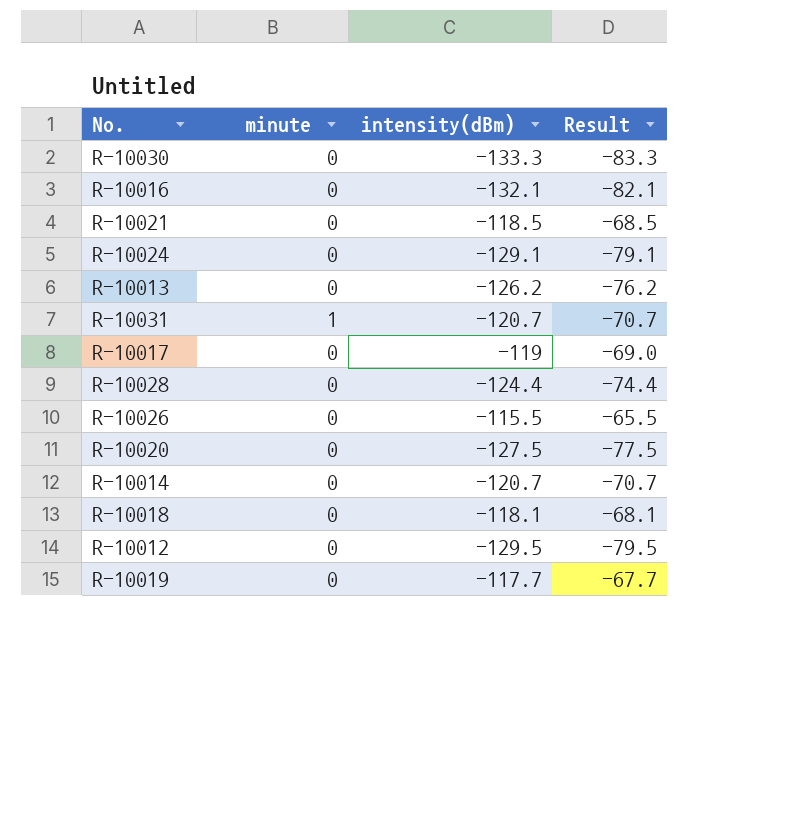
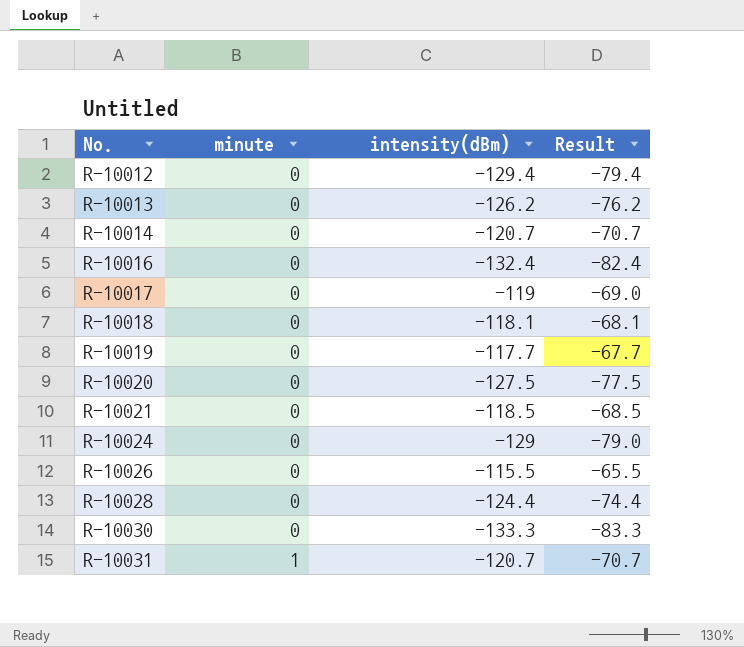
row order: none -> No. ascending
R-10012 | intensity(dBm): -129.5 -> -129.4
R-10012 | Result: -79.5 -> -79.4
R-10016 | intensity(dBm): -132.1 -> -132.4
R-10016 | Result: -82.1 -> -82.4
R-10024 | intensity(dBm): -129.1 -> -129
R-10024 | Result: -79.1 -> -79.0

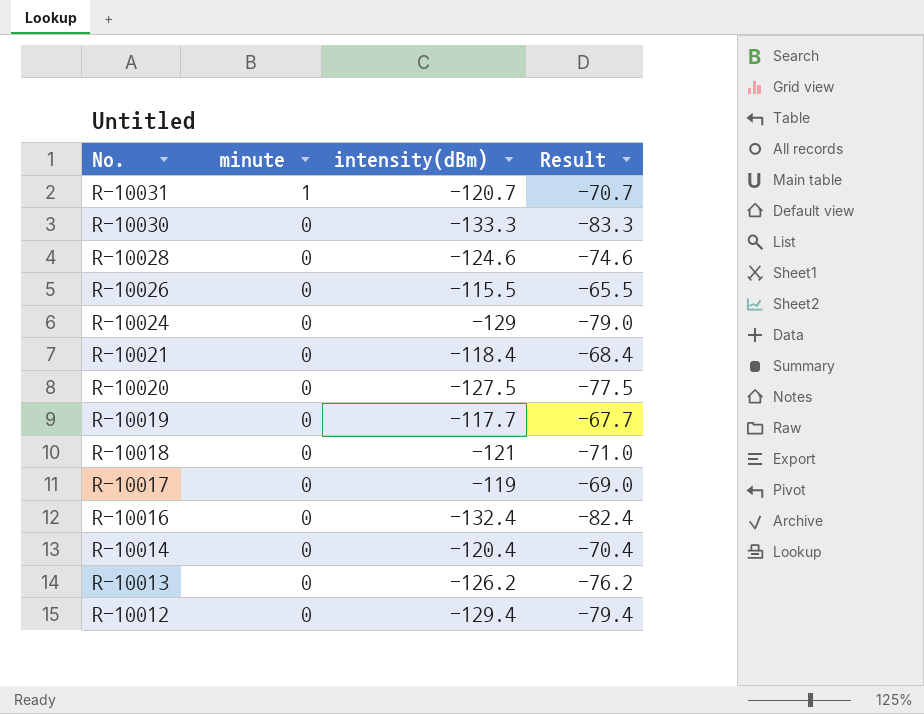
row order: No. ascending -> No. descending
R-10028 | intensity(dBm): -124.4 -> -124.6
R-10028 | Result: -74.4 -> -74.6
R-10021 | intensity(dBm): -118.5 -> -118.4
R-10021 | Result: -68.5 -> -68.4
R-10018 | intensity(dBm): -118.1 -> -121
R-10018 | Result: -68.1 -> -71.0
R-10014 | intensity(dBm): -120.7 -> -120.4
R-10014 | Result: -70.7 -> -70.4

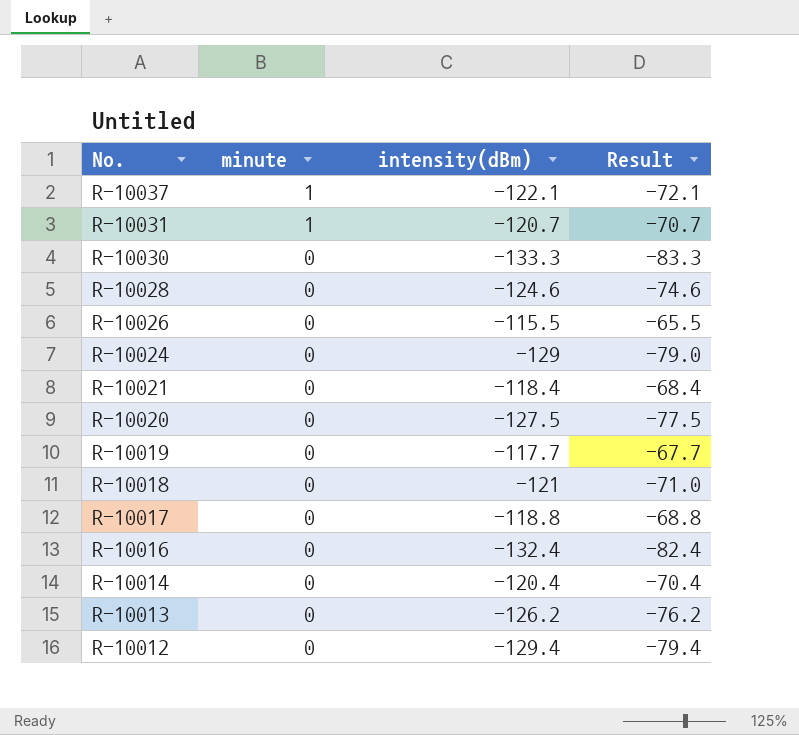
row R-10037: none -> 1 | -122.1 | -72.1
R-10017 | intensity(dBm): -119 -> -118.8
R-10017 | Result: -69.0 -> -68.8

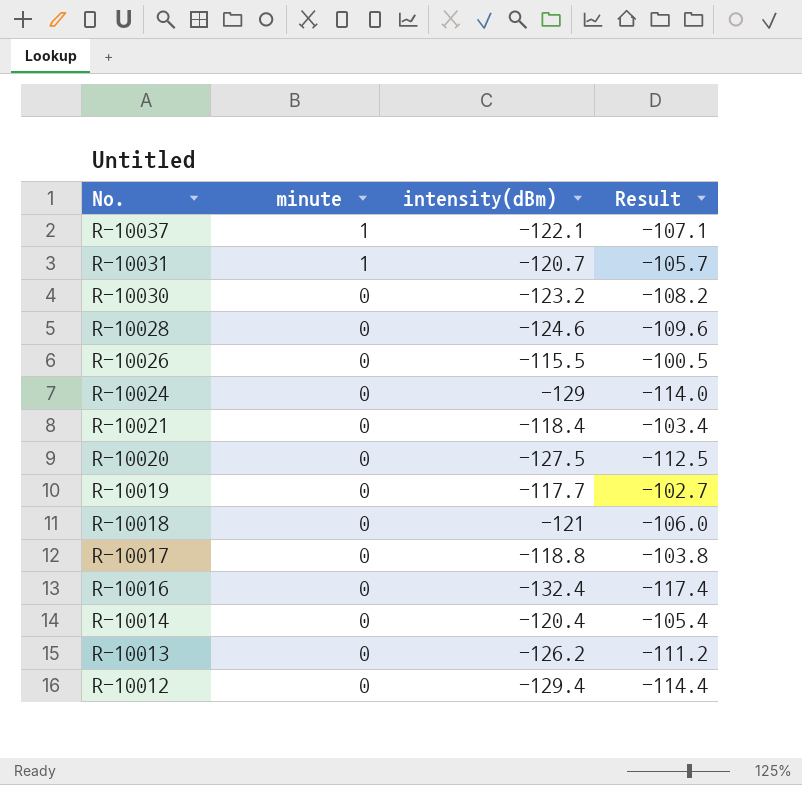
column Result | formula: [intensity(dBm)] + 50 -> [intensity(dBm)] + 15
R-10030 | intensity(dBm): -133.3 -> -123.2

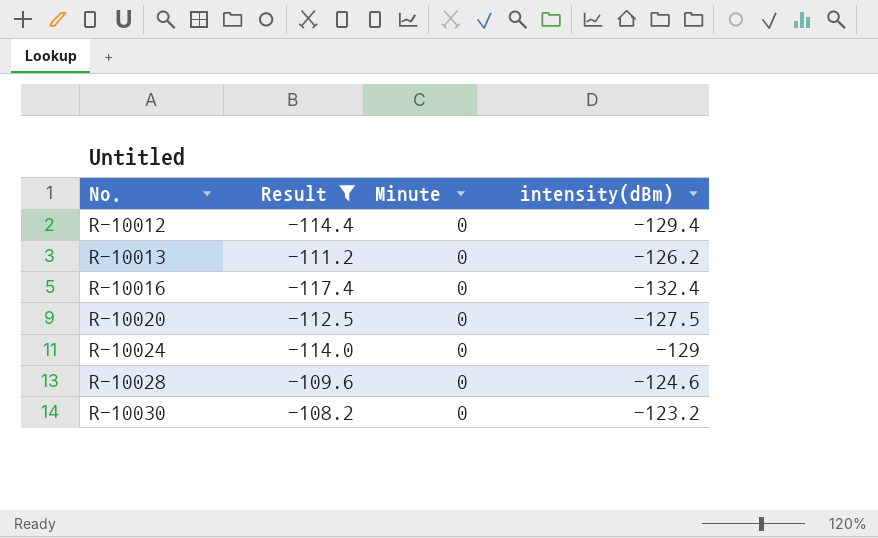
filter: none -> Result <= -108.2
row order: No. descending -> No. ascending
column Result | position: 4 -> 2
column name: minute -> Minute

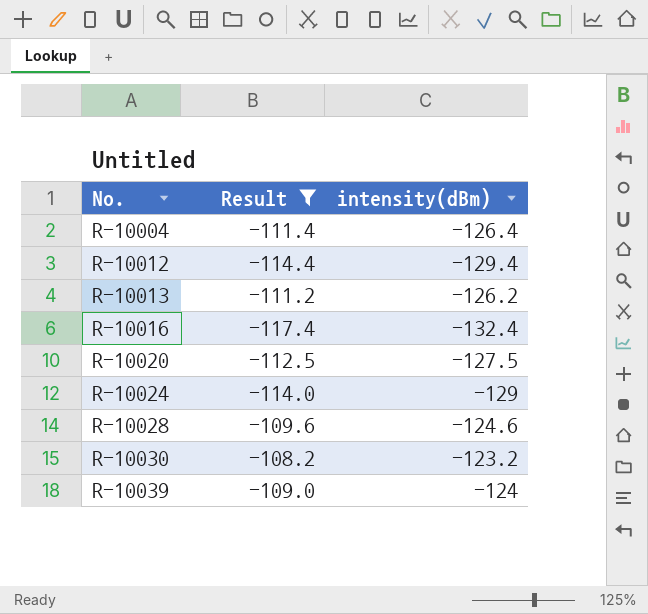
column Minute | position: 3 -> none
row R-10004: none -> -111.4 | -126.4
row R-10039: none -> -109.0 | -124

